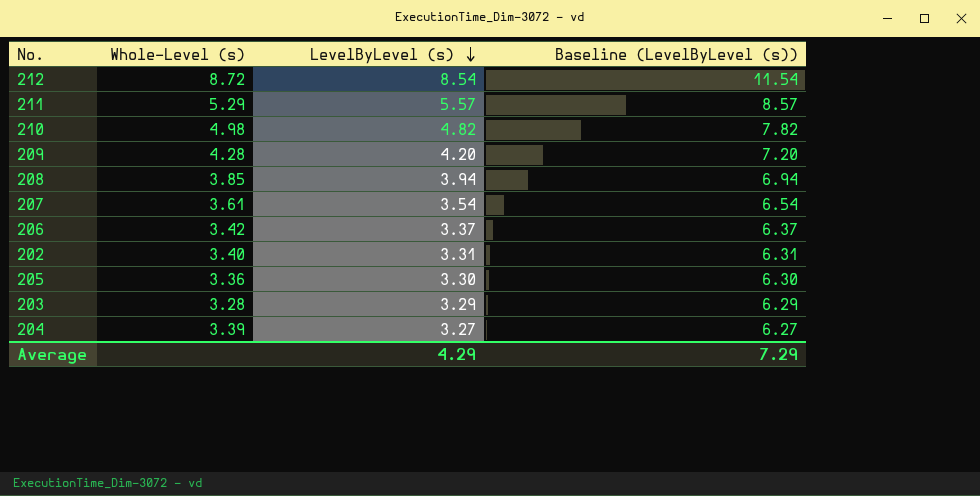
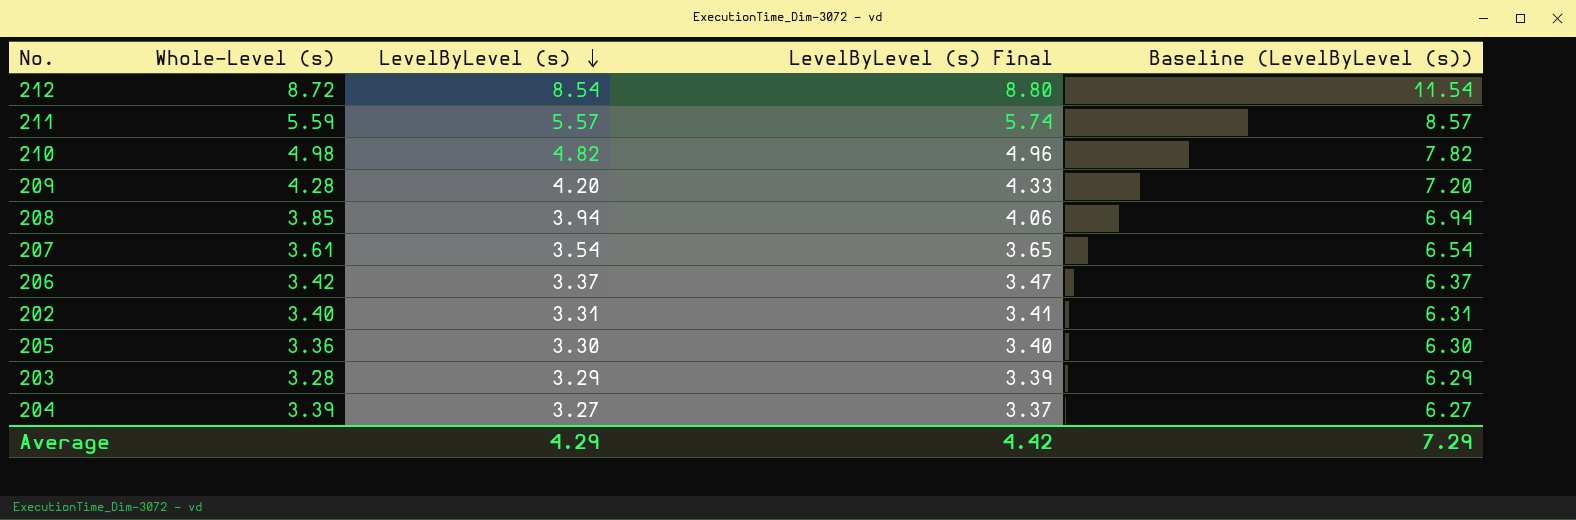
column LevelByLevel (s) Final | formula: none -> [LevelByLevel (s)] * 1.03
211 | Whole-Level (s): 5.29 -> 5.59

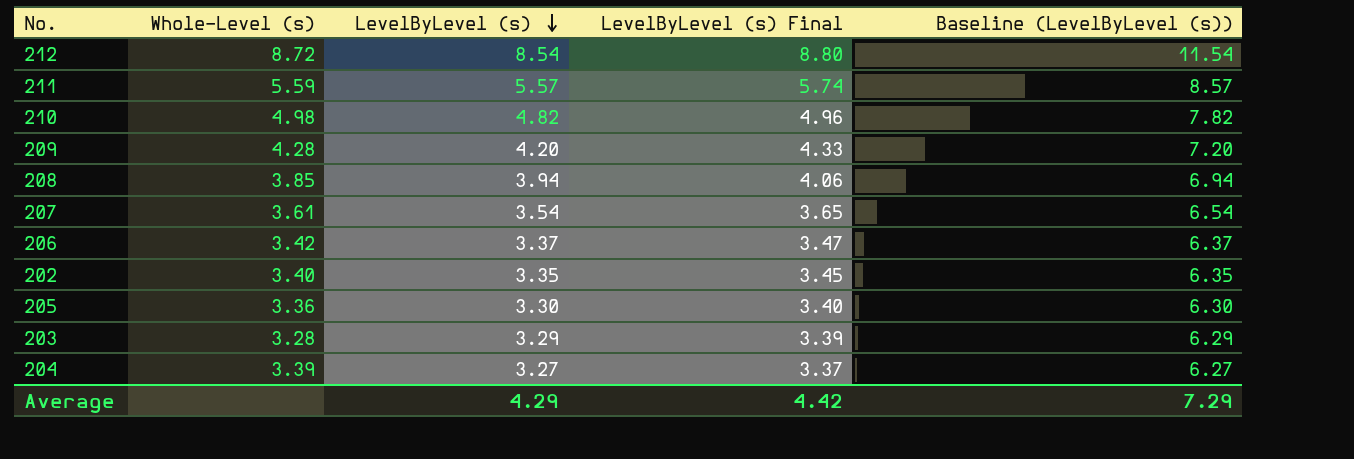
202 | LevelByLevel (s): 3.31 -> 3.35
202 | LevelByLevel (s) Final: 3.41 -> 3.45
202 | Baseline (LevelByLevel (s)): 6.31 -> 6.35

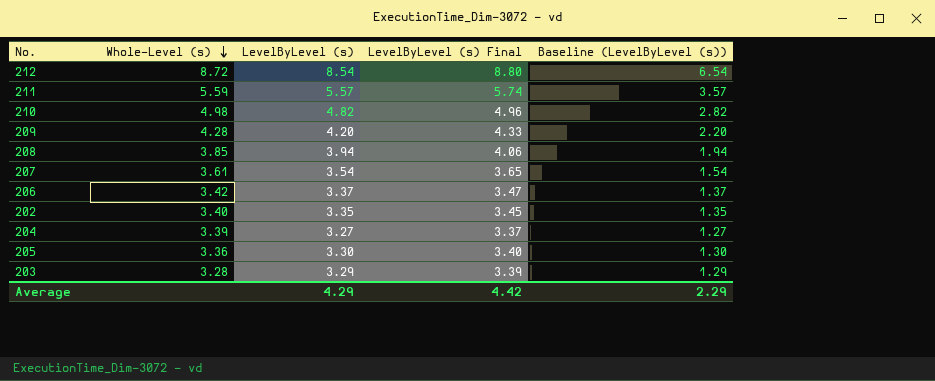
row order: LevelByLevel (s) descending -> Whole-Level (s) descending
column Baseline (LevelByLevel (s)) | formula: [LevelByLevel (s)] + 3 -> [LevelByLevel (s)] - 2
Average | Baseline (LevelByLevel (s)): 7.29 -> 2.29

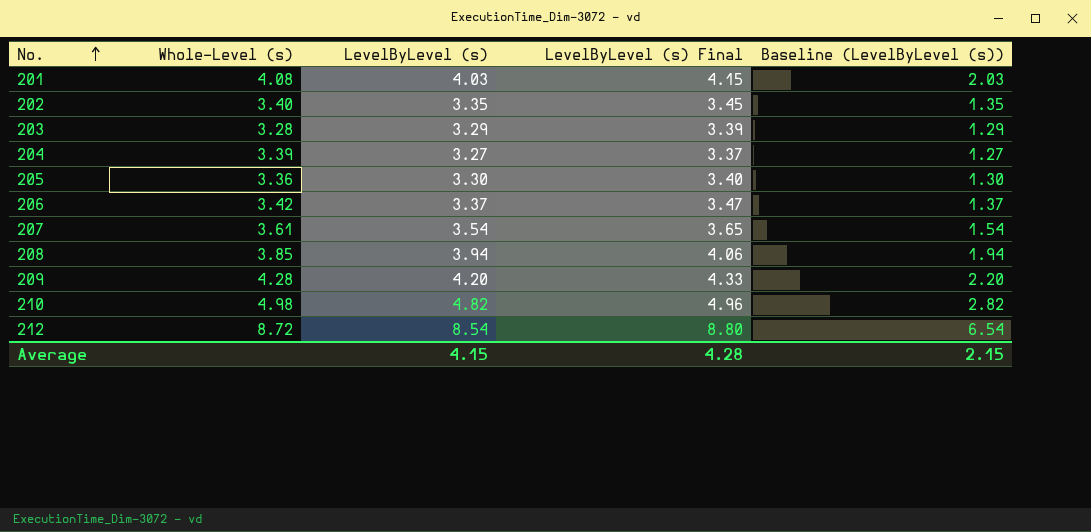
row order: Whole-Level (s) descending -> No. ascending
row 211: 5.59 | 5.57 | 5.74 | 3.57 -> none
row 201: none -> 4.08 | 4.03 | 4.15 | 2.03
Average | LevelByLevel (s): 4.29 -> 4.15
Average | LevelByLevel (s) Final: 4.42 -> 4.28
Average | Baseline (LevelByLevel (s)): 2.29 -> 2.15

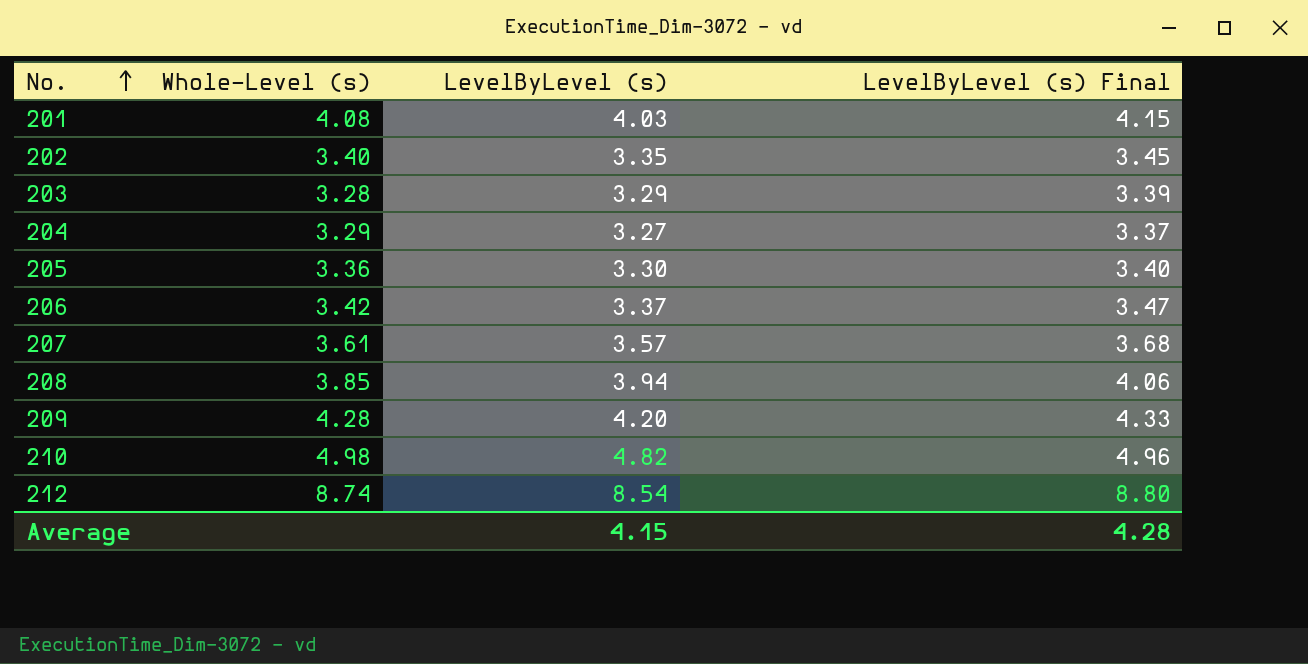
column Baseline (LevelByLevel (s)) | formula: [LevelByLevel (s)] - 2 -> none
204 | Whole-Level (s): 3.39 -> 3.29
207 | LevelByLevel (s): 3.54 -> 3.57
207 | LevelByLevel (s) Final: 3.65 -> 3.68
212 | Whole-Level (s): 8.72 -> 8.74

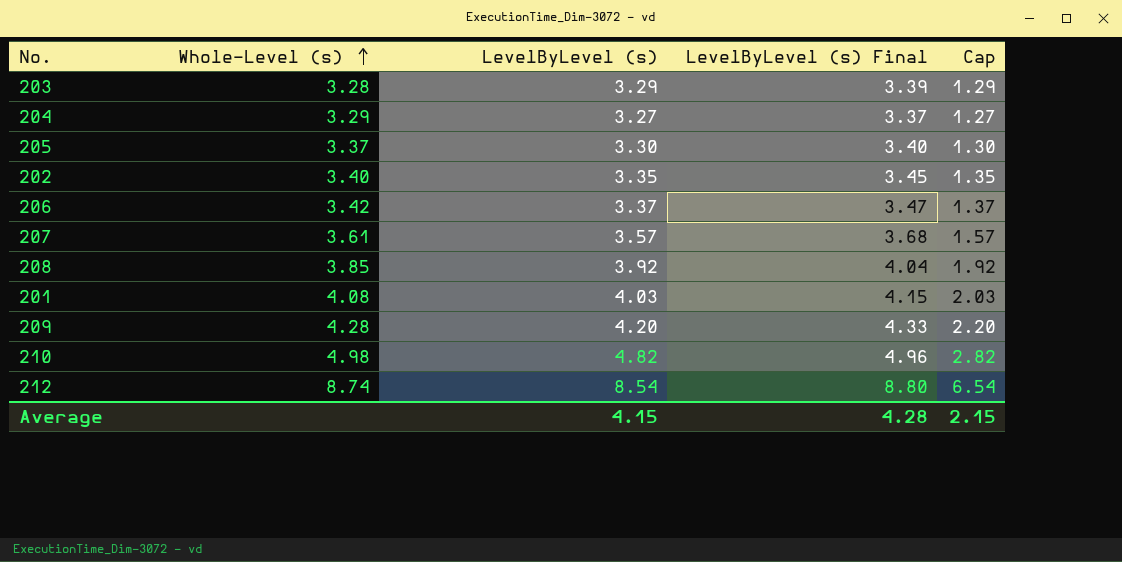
row order: No. ascending -> Whole-Level (s) ascending
column Cap | formula: none -> [LevelByLevel (s)] - 2
205 | Whole-Level (s): 3.36 -> 3.37
208 | LevelByLevel (s): 3.94 -> 3.92
208 | LevelByLevel (s) Final: 4.06 -> 4.04

